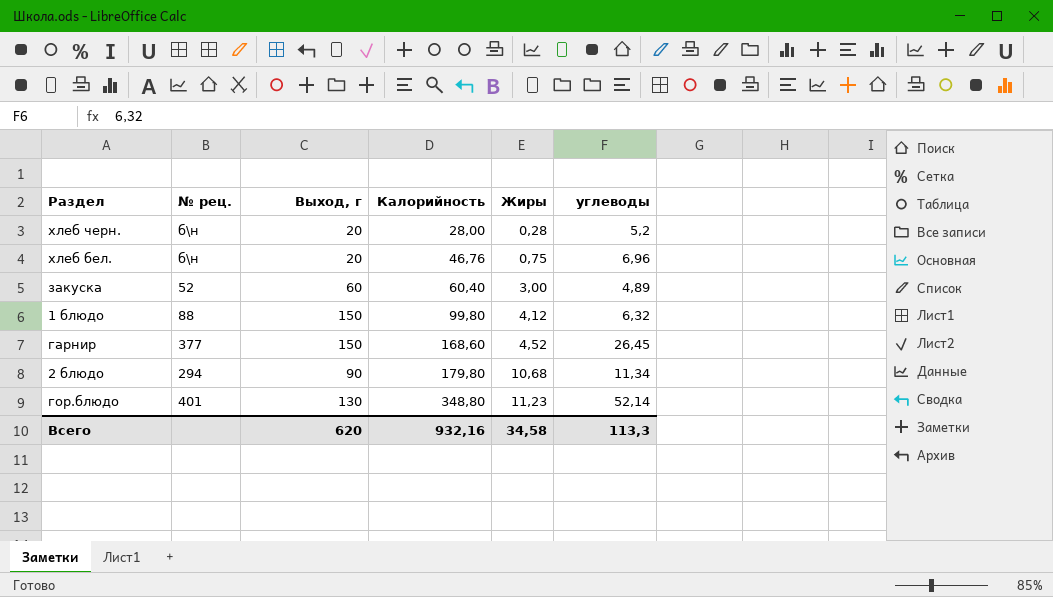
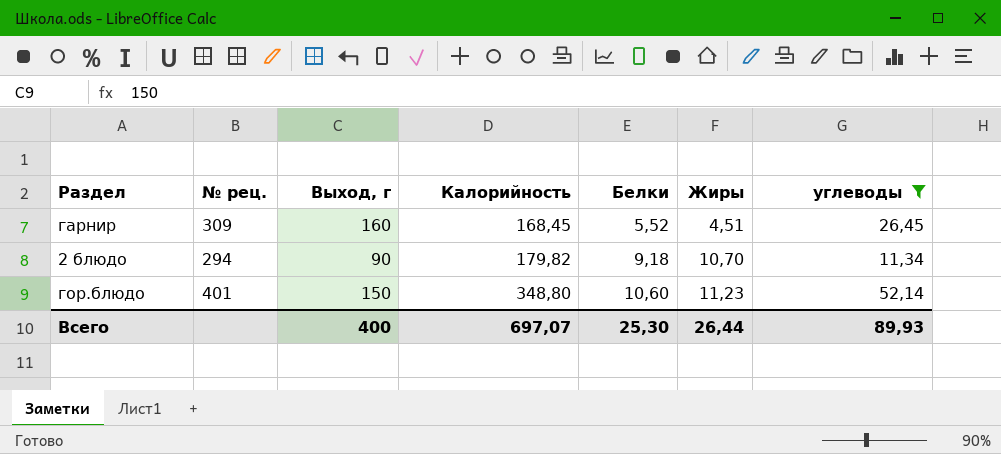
filter: none -> углеводы >= 11,34
column Белки | position: none -> 5
гарнир | № рец.: 377 -> 309
гарнир | Выход, г: 150 -> 160
гарнир | Калорийность: 168,60 -> 168,45
гарнир | Жиры: 4,52 -> 4,51
2 блюдо | Калорийность: 179,80 -> 179,82
2 блюдо | Жиры: 10,68 -> 10,70
гор.блюдо | Выход, г: 130 -> 150
Всего | Выход, г: 620 -> 400
Всего | Калорийность: 932,16 -> 697,07
Всего | Жиры: 34,58 -> 26,44
Всего | углеводы: 113,3 -> 89,93

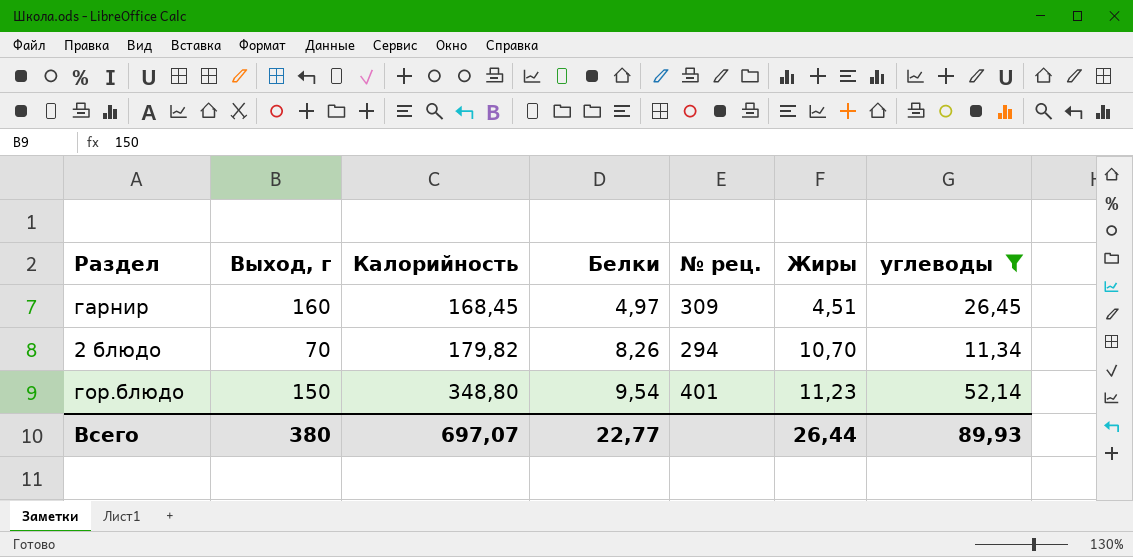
column № рец. | position: 2 -> 5
гарнир | Белки: 5,52 -> 4,97
2 блюдо | Выход, г: 90 -> 70
2 блюдо | Белки: 9,18 -> 8,26
гор.блюдо | Белки: 10,60 -> 9,54
Всего | Выход, г: 400 -> 380
Всего | Белки: 25,30 -> 22,77

